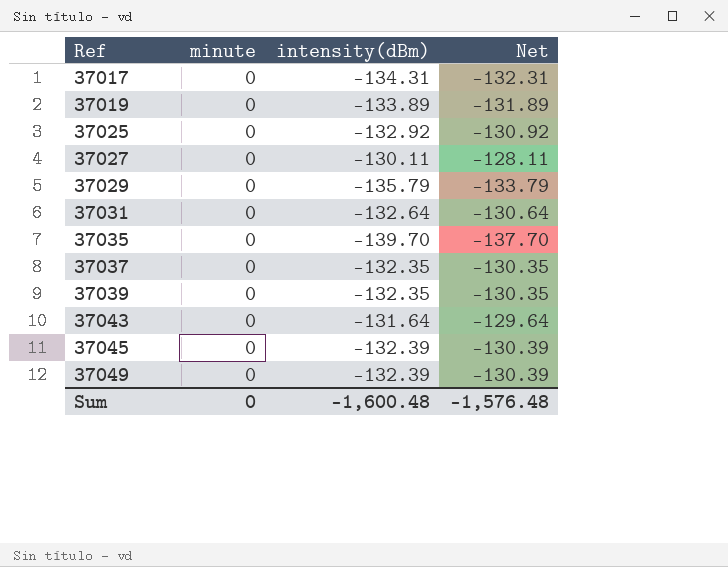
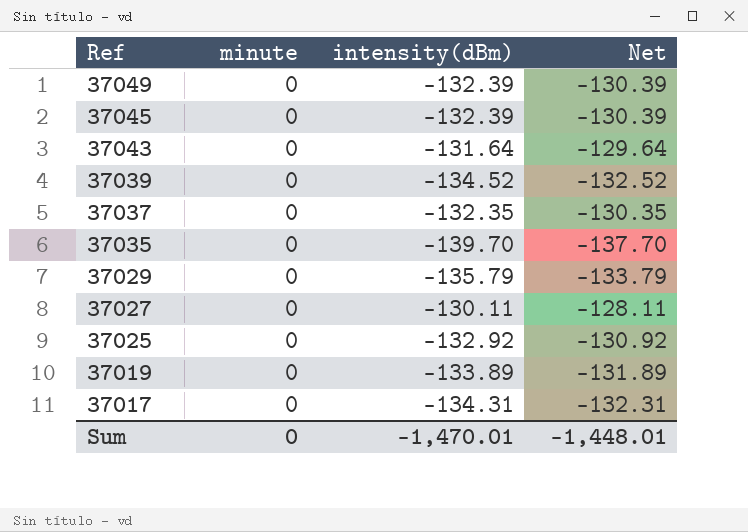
row order: Ref ascending -> Ref descending
row 37031: 0 | -132.64 | -130.64 -> none
37039 | intensity(dBm): -132.35 -> -134.52
37039 | Net: -130.35 -> -132.52
Sum | intensity(dBm): -1,600.48 -> -1,470.01
Sum | Net: -1,576.48 -> -1,448.01

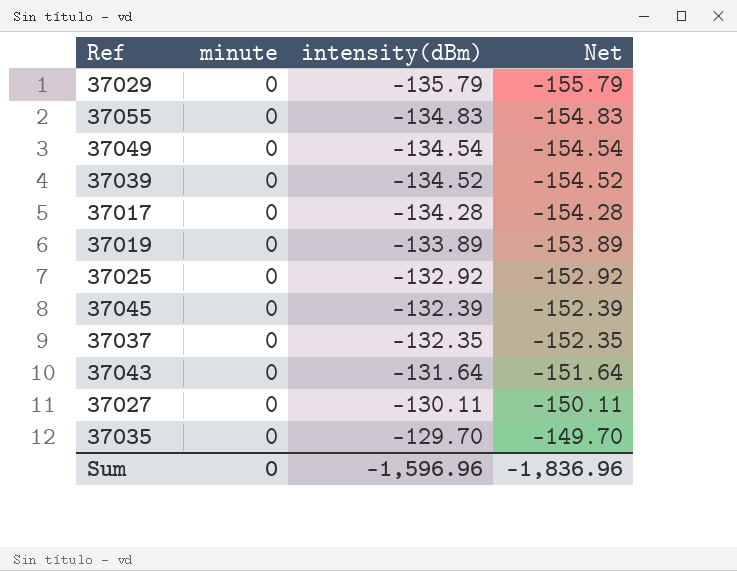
row order: Ref descending -> intensity(dBm) ascending
column Net | formula: [intensity(dBm)] + 2 -> [intensity(dBm)] - 20
row 37055: none -> 0 | -134.83 | -154.83
37049 | intensity(dBm): -132.39 -> -134.54
37017 | intensity(dBm): -134.31 -> -134.28
37035 | intensity(dBm): -139.70 -> -129.70
Sum | intensity(dBm): -1,470.01 -> -1,596.96
Sum | Net: -1,448.01 -> -1,836.96

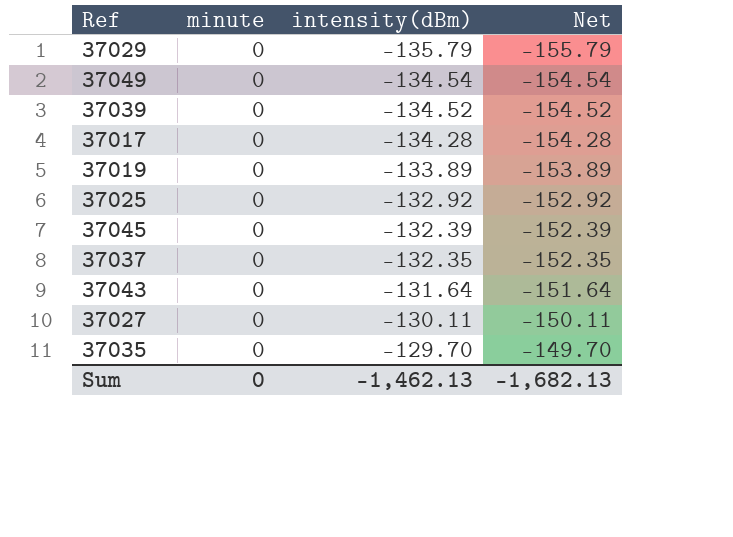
row 37055: 0 | -134.83 | -154.83 -> none
Sum | intensity(dBm): -1,596.96 -> -1,462.13
Sum | Net: -1,836.96 -> -1,682.13

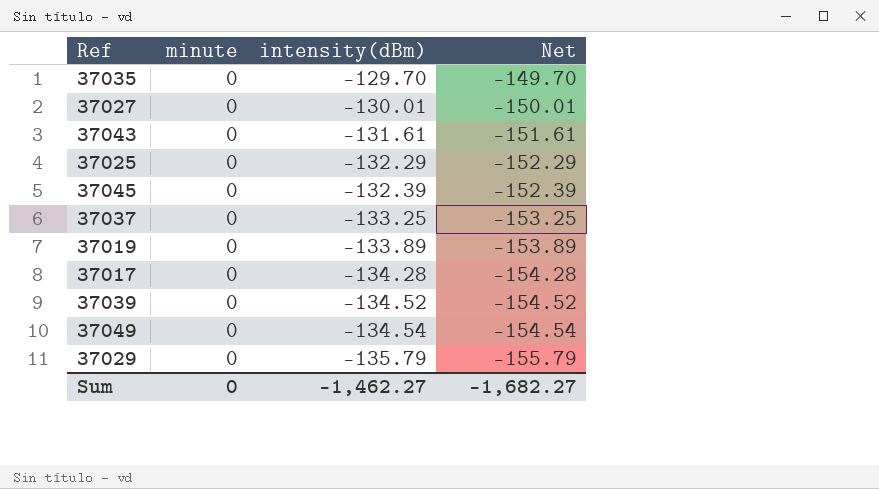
row order: intensity(dBm) ascending -> intensity(dBm) descending
37027 | intensity(dBm): -130.11 -> -130.01
37027 | Net: -150.11 -> -150.01
37043 | intensity(dBm): -131.64 -> -131.61
37043 | Net: -151.64 -> -151.61
37025 | intensity(dBm): -132.92 -> -132.29
37025 | Net: -152.92 -> -152.29
37037 | intensity(dBm): -132.35 -> -133.25
37037 | Net: -152.35 -> -153.25
Sum | intensity(dBm): -1,462.13 -> -1,462.27
Sum | Net: -1,682.13 -> -1,682.27

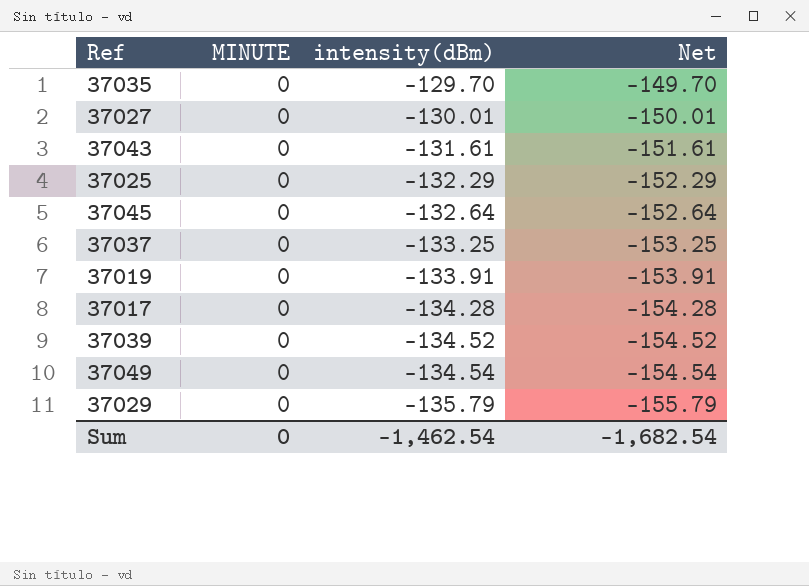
column name: minute -> MINUTE
37045 | intensity(dBm): -132.39 -> -132.64
37045 | Net: -152.39 -> -152.64
37019 | intensity(dBm): -133.89 -> -133.91
37019 | Net: -153.89 -> -153.91
Sum | intensity(dBm): -1,462.27 -> -1,462.54
Sum | Net: -1,682.27 -> -1,682.54

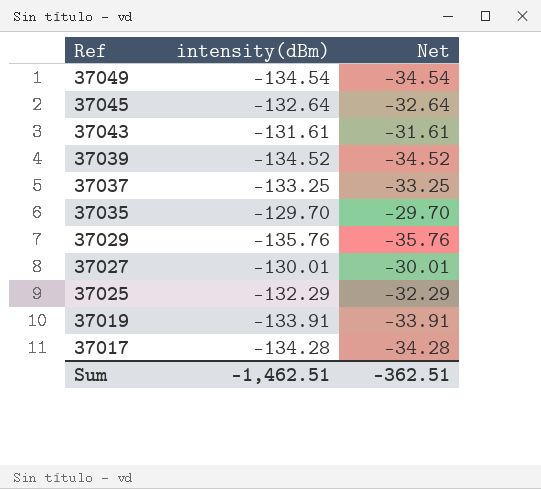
row order: intensity(dBm) descending -> Ref descending
column MINUTE | position: 2 -> none
column Net | formula: [intensity(dBm)] - 20 -> [intensity(dBm)] + 100
37029 | intensity(dBm): -135.79 -> -135.76
Sum | intensity(dBm): -1,462.54 -> -1,462.51
Sum | Net: -1,682.54 -> -362.51

